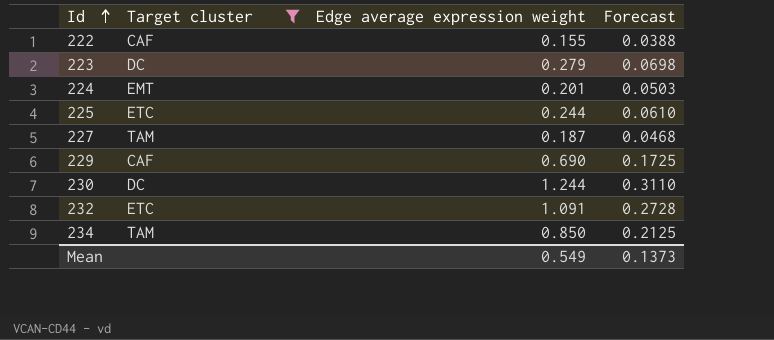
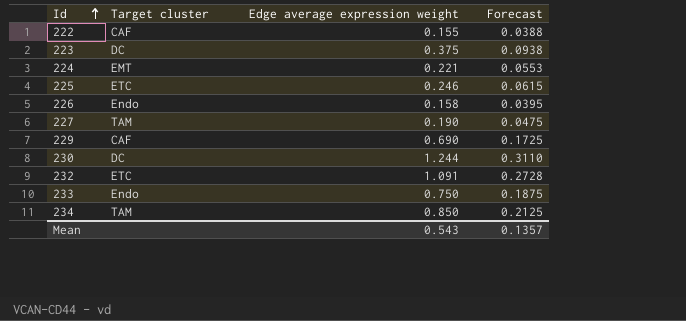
filter: Target cluster != Endo -> none
223 | Edge average expression weight: 0.279 -> 0.375
223 | Forecast: 0.0698 -> 0.0938
224 | Edge average expression weight: 0.201 -> 0.221
224 | Forecast: 0.0503 -> 0.0553
225 | Edge average expression weight: 0.244 -> 0.246
225 | Forecast: 0.0610 -> 0.0615
227 | Edge average expression weight: 0.187 -> 0.190
227 | Forecast: 0.0468 -> 0.0475
Mean | Edge average expression weight: 0.549 -> 0.543
Mean | Forecast: 0.1373 -> 0.1357

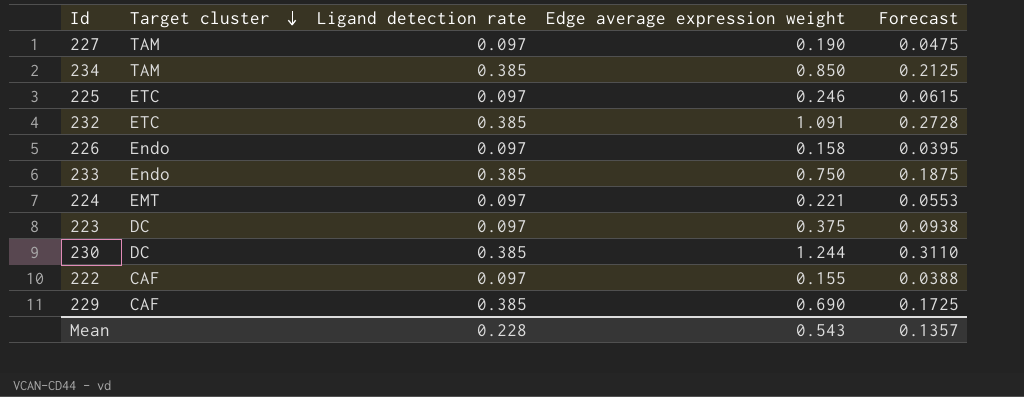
row order: Id ascending -> Target cluster descending
column Ligand detection rate | position: none -> 3

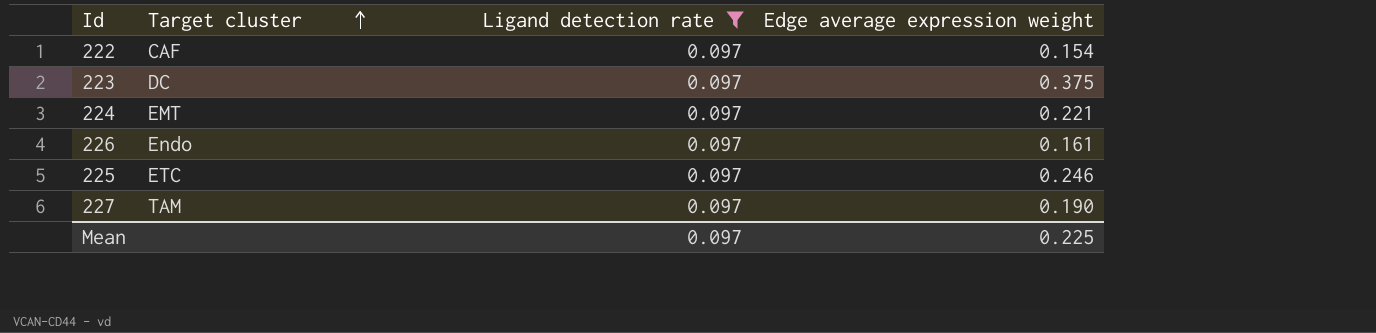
filter: none -> Ligand detection rate = 0.097
row order: Target cluster descending -> Target cluster ascending
column Forecast | formula: [Edge average expression weight] * 0.25 -> none
222 | Edge average expression weight: 0.155 -> 0.154
226 | Edge average expression weight: 0.158 -> 0.161
Mean | Ligand detection rate: 0.228 -> 0.097
Mean | Edge average expression weight: 0.543 -> 0.225

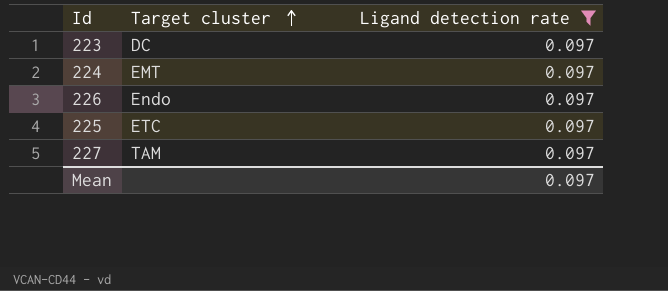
column Edge average expression weight | position: 4 -> none
row 222: CAF | 0.097 | 0.154 -> none

